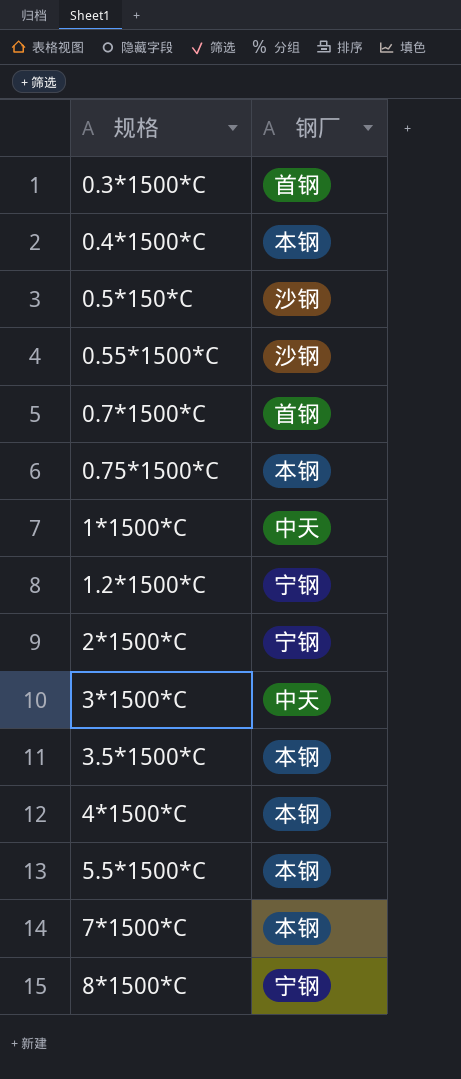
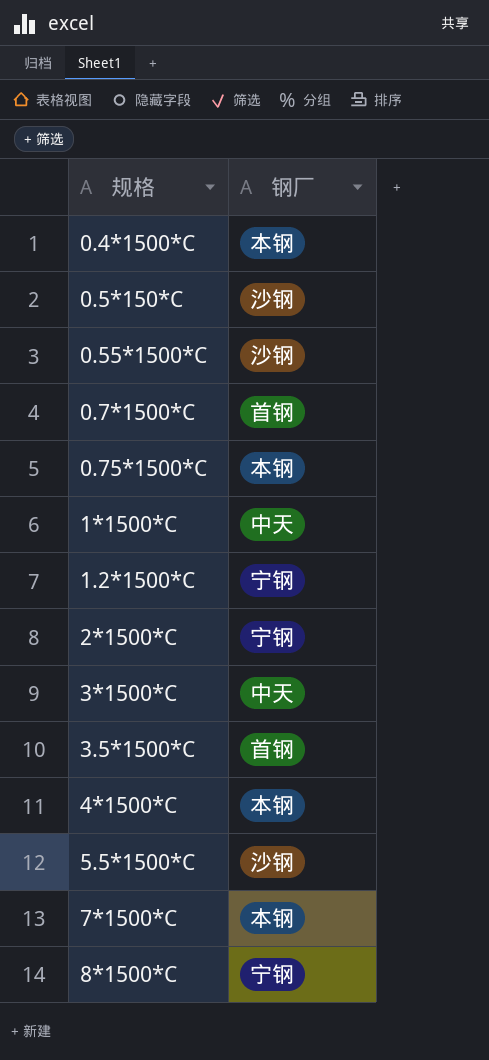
row 0.3*1500*C: 首钢 -> none
3.5*1500*C | 钢厂: 本钢 -> 首钢
5.5*1500*C | 钢厂: 本钢 -> 沙钢

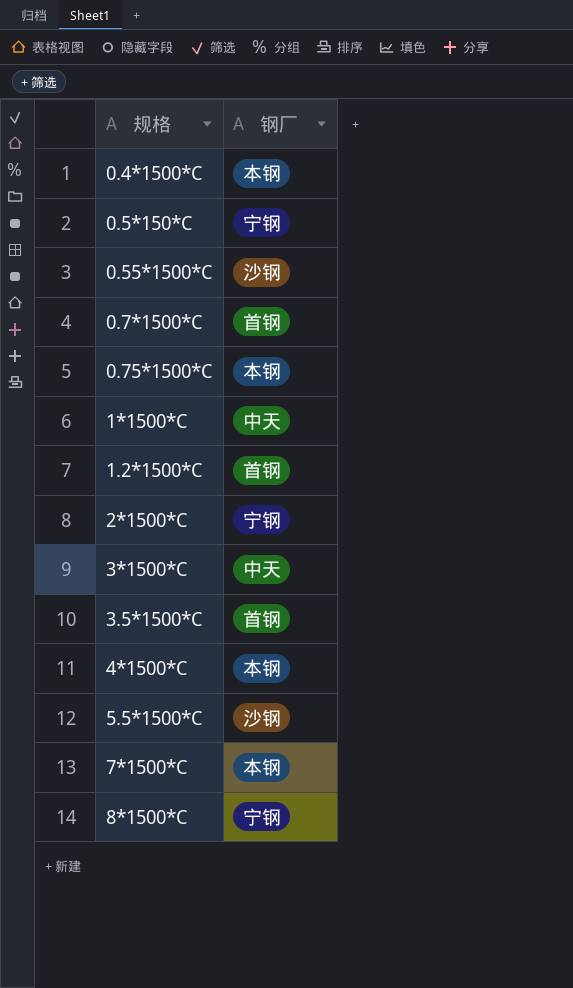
0.5*150*C | 钢厂: 沙钢 -> 宁钢
1.2*1500*C | 钢厂: 宁钢 -> 首钢

